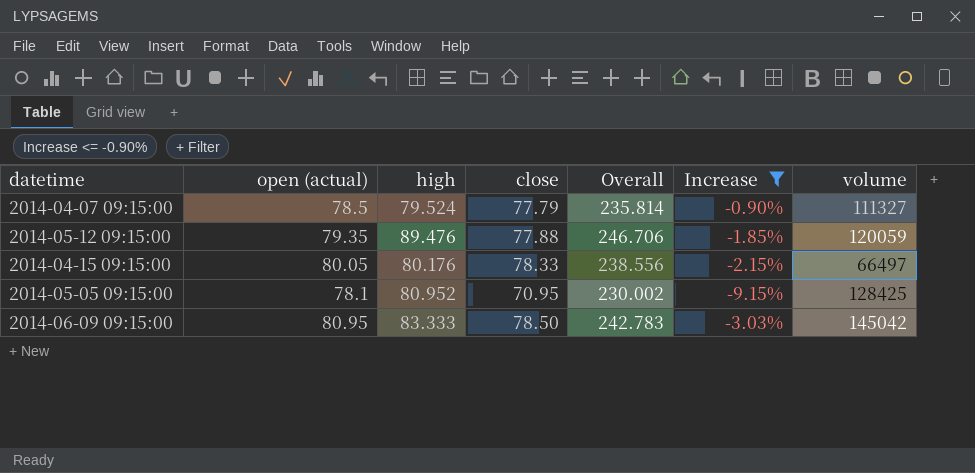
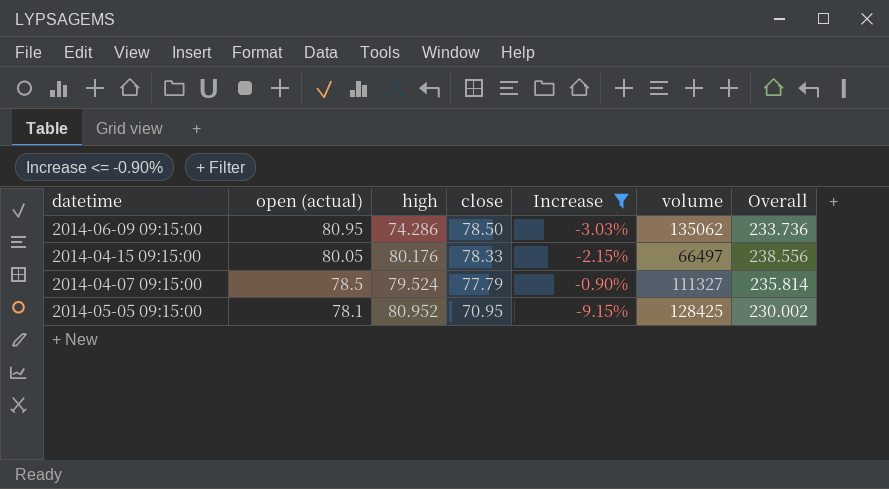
row order: none -> open (actual) descending
column Overall | position: 5 -> 7
row 2014-05-12 09:15:00: 79.35 | 89.476 | 77.88 | 246.706 | -1.85% | 120059 -> none
2014-06-09 09:15:00 | high: 83.333 -> 74.286
2014-06-09 09:15:00 | volume: 145042 -> 135062
2014-06-09 09:15:00 | Overall: 242.783 -> 233.736

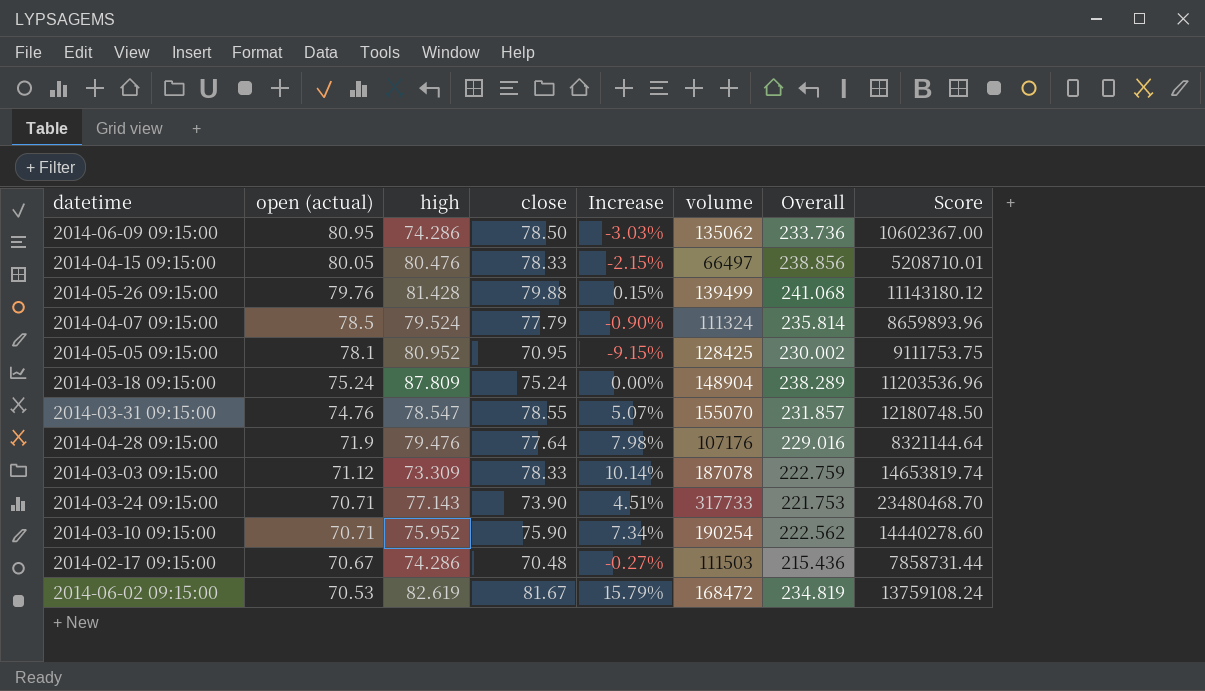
filter: Increase <= -0.90% -> none
column Score | formula: none -> [close] * [volume]
2014-04-15 09:15:00 | high: 80.176 -> 80.476
2014-04-15 09:15:00 | Overall: 238.556 -> 238.856
2014-04-07 09:15:00 | volume: 111327 -> 111324

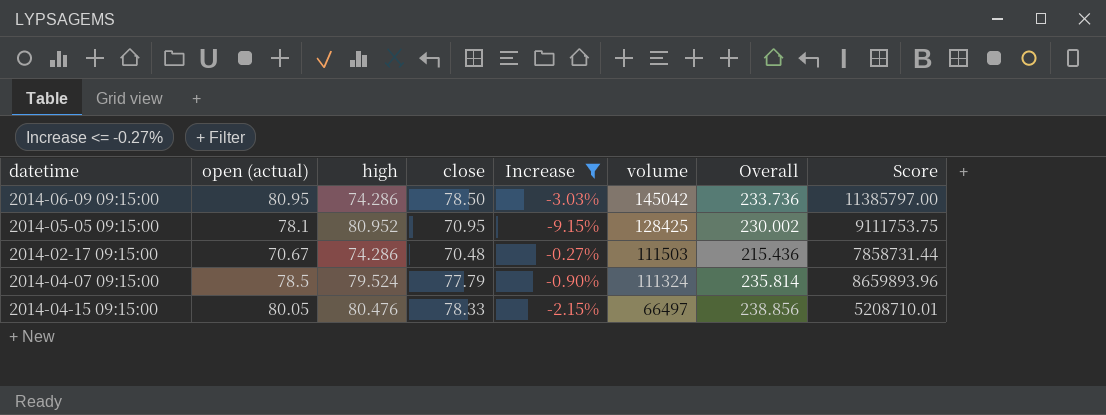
filter: none -> Increase <= -0.27%
row order: open (actual) descending -> volume descending
2014-06-09 09:15:00 | volume: 135062 -> 145042
2014-06-09 09:15:00 | Score: 10602367.00 -> 11385797.00

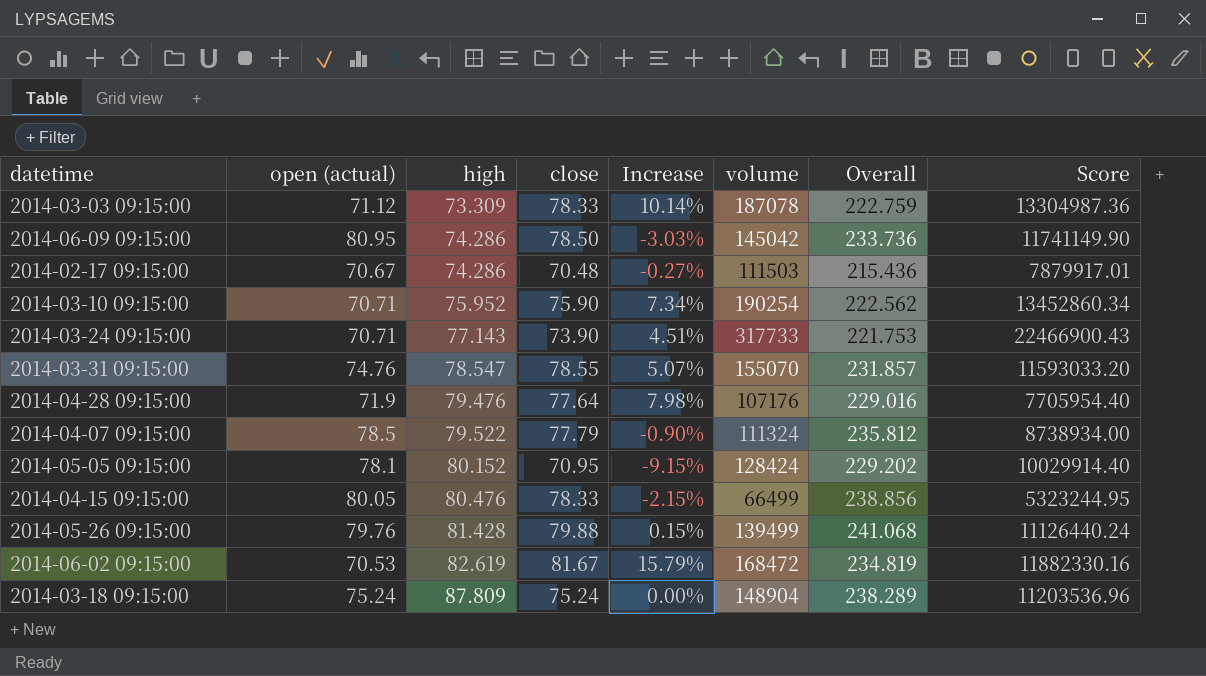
filter: Increase <= -0.27% -> none
row order: volume descending -> high ascending
column Score | formula: [close] * [volume] -> [open (actual)] * [volume]
2014-04-07 09:15:00 | high: 79.524 -> 79.522
2014-04-07 09:15:00 | Overall: 235.814 -> 235.812
2014-05-05 09:15:00 | high: 80.952 -> 80.152
2014-05-05 09:15:00 | volume: 128425 -> 128424
2014-05-05 09:15:00 | Overall: 230.002 -> 229.202
2014-04-15 09:15:00 | volume: 66497 -> 66499

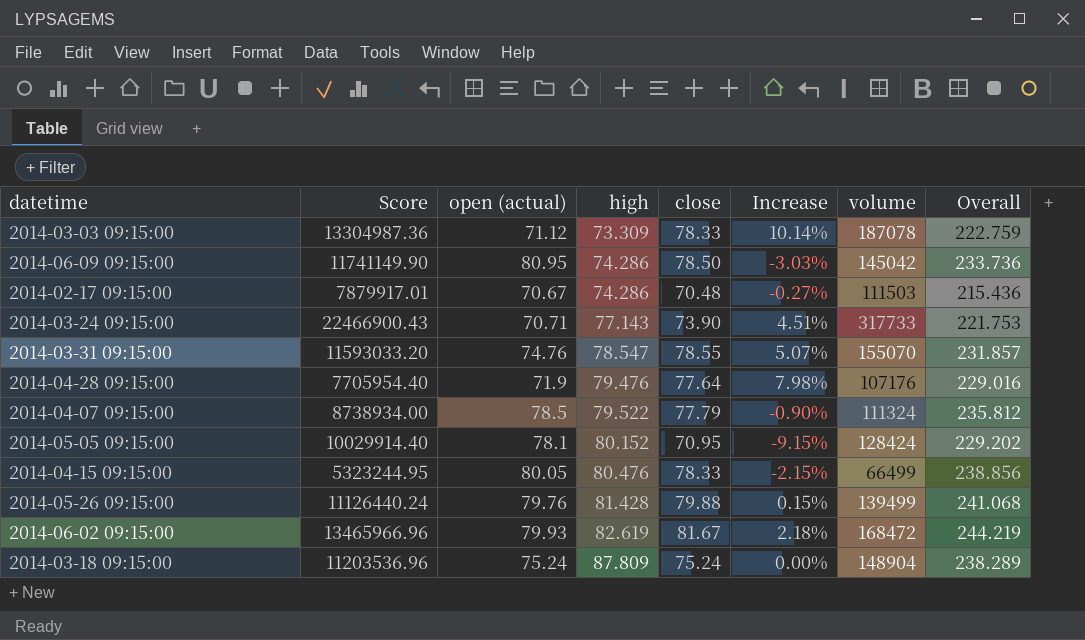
column Score | position: 8 -> 2
row 2014-03-10 09:15:00: 70.71 | 75.952 | 75.90 | 7.34% | 190254 | 222.562 | 13452860.34 -> none
2014-06-02 09:15:00 | Score: 11882330.16 -> 13465966.96
2014-06-02 09:15:00 | open (actual): 70.53 -> 79.93
2014-06-02 09:15:00 | Increase: 15.79% -> 2.18%
2014-06-02 09:15:00 | Overall: 234.819 -> 244.219

